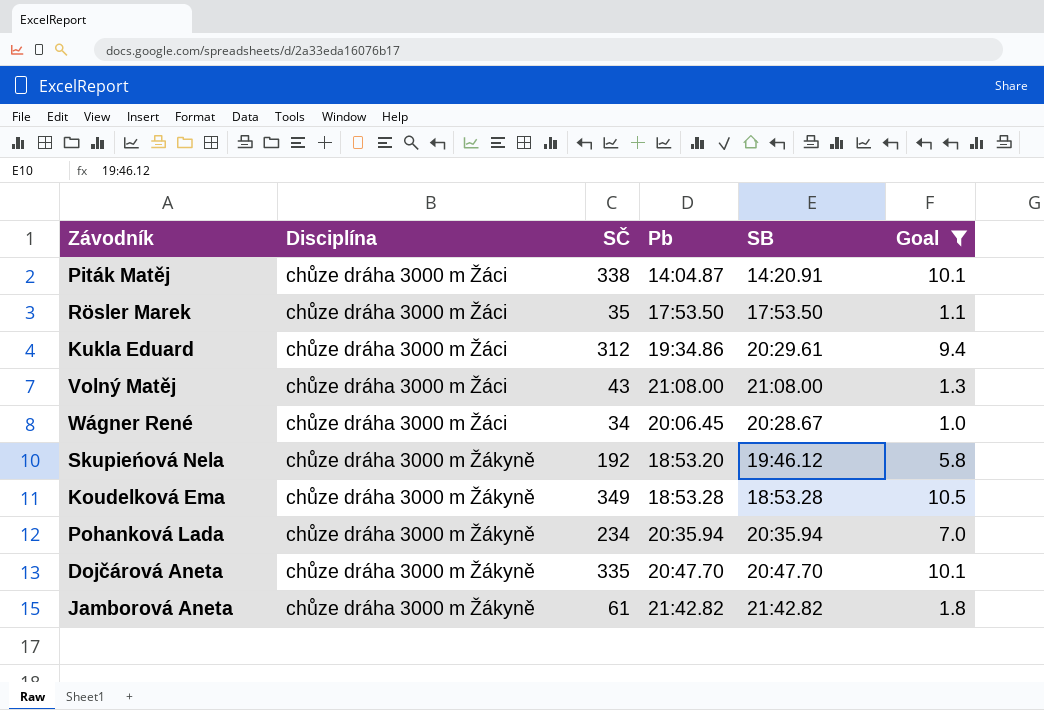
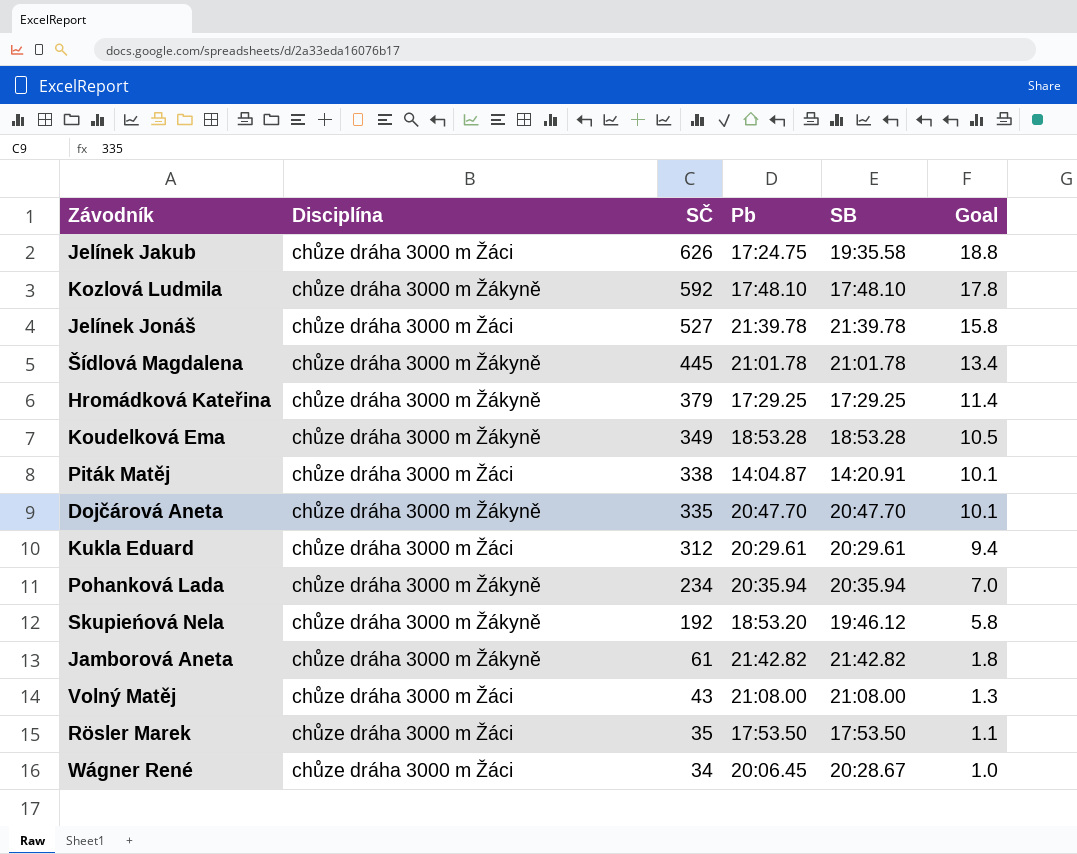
filter: Goal <= 10.5 -> none
row order: Disciplína ascending -> SČ descending
Kukla Eduard | Pb: 19:34.86 -> 20:29.61

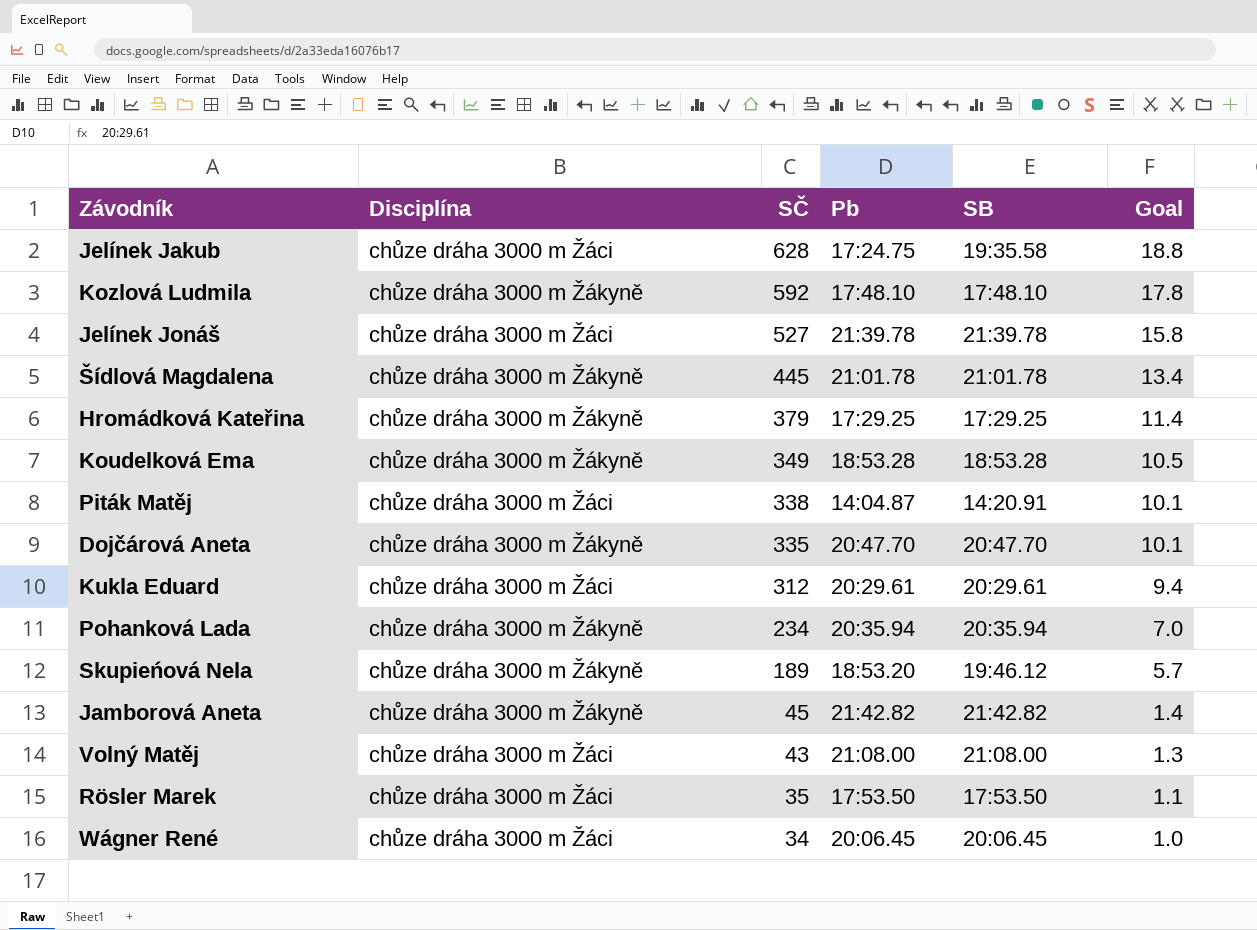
Jelínek Jakub | SČ: 626 -> 628
Skupieńová Nela | SČ: 192 -> 189
Skupieńová Nela | Goal: 5.8 -> 5.7
Jamborová Aneta | SČ: 61 -> 45
Jamborová Aneta | Goal: 1.8 -> 1.4
Wágner René | SB: 20:28.67 -> 20:06.45

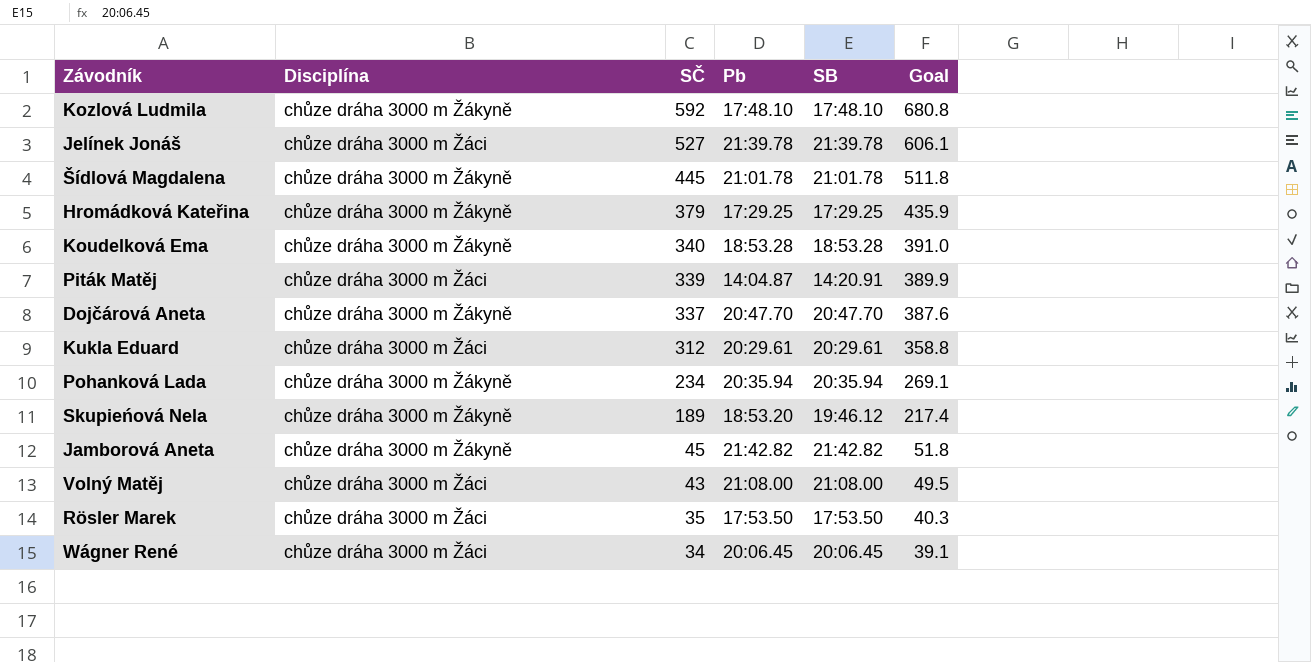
column Goal | formula: [SČ] * 0.03 -> [SČ] * 1.15
row Jelínek Jakub: chůze dráha 3000 m Žáci | 628 | 17:24.75 | 19:35.58 | 18.8 -> none
Koudelková Ema | SČ: 349 -> 340
Piták Matěj | SČ: 338 -> 339
Dojčárová Aneta | SČ: 335 -> 337

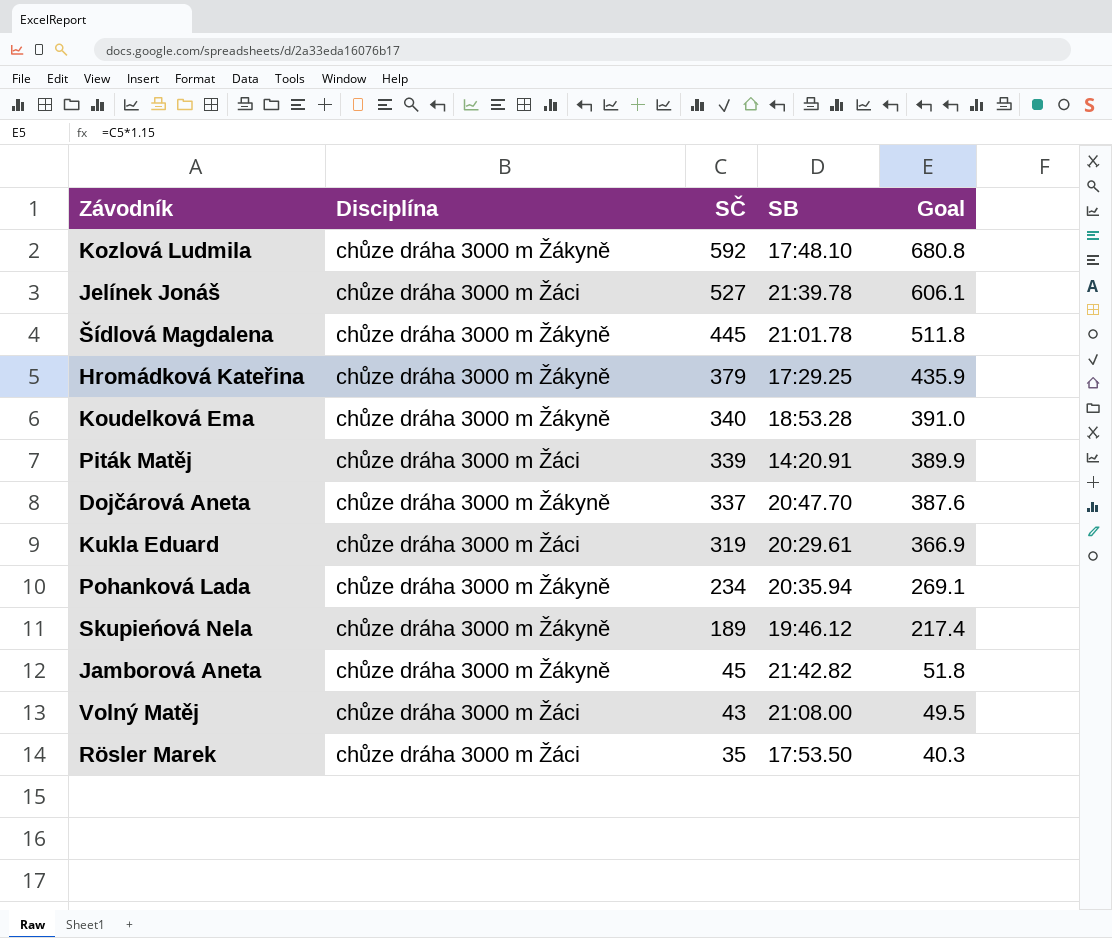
column Pb | position: 4 -> none
row Wágner René: chůze dráha 3000 m Žáci | 34 | 20:06.45 | 20:06.45 | 39.1 -> none
Kukla Eduard | SČ: 312 -> 319
Kukla Eduard | Goal: 358.8 -> 366.9

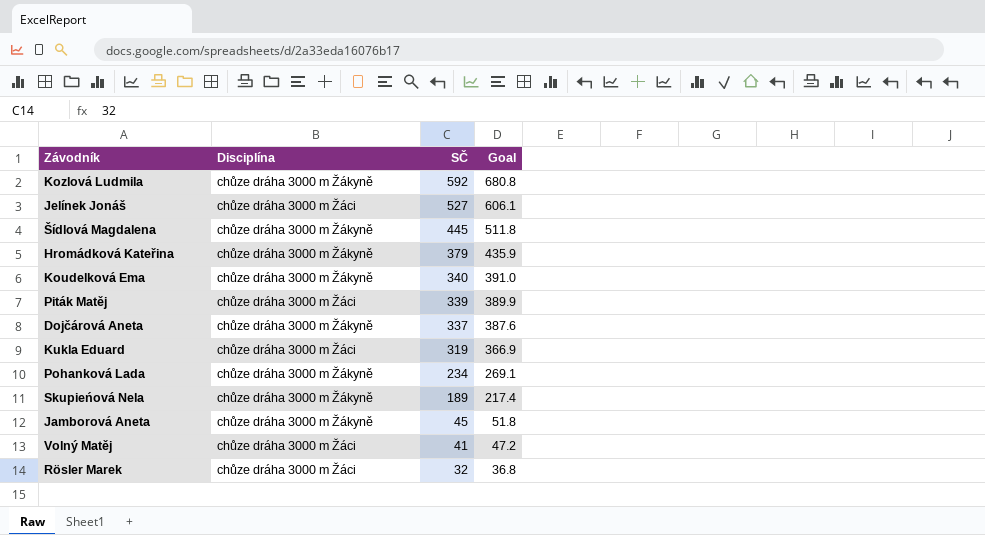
column SB | position: 4 -> none
Volný Matěj | SČ: 43 -> 41
Volný Matěj | Goal: 49.5 -> 47.2
Rösler Marek | SČ: 35 -> 32
Rösler Marek | Goal: 40.3 -> 36.8

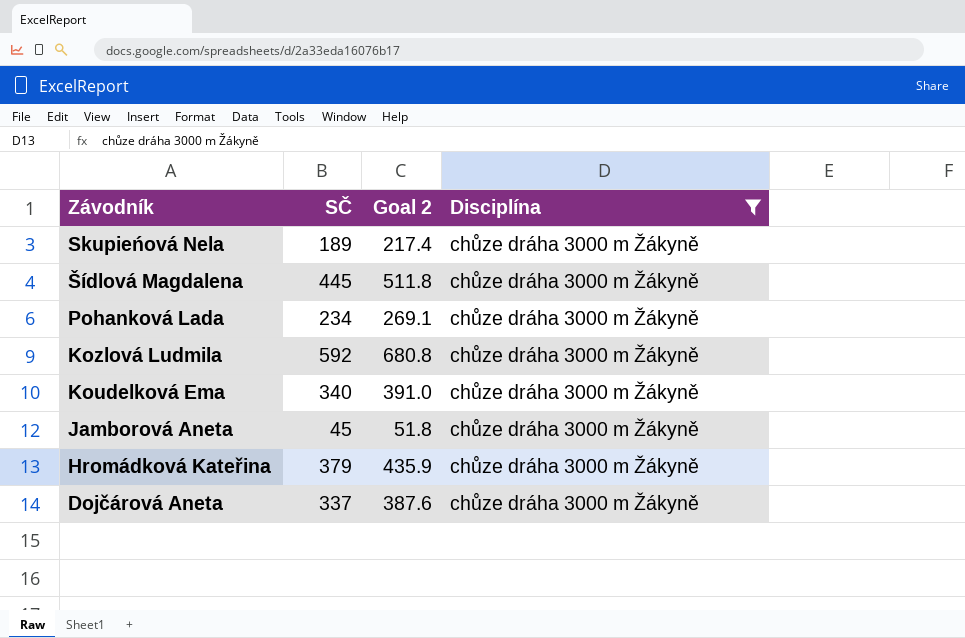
filter: none -> Disciplína = chůze dráha 3000 m Žákyně
row order: SČ descending -> Závodník descending
column name: Goal -> Goal 2
column Disciplína | position: 2 -> 4

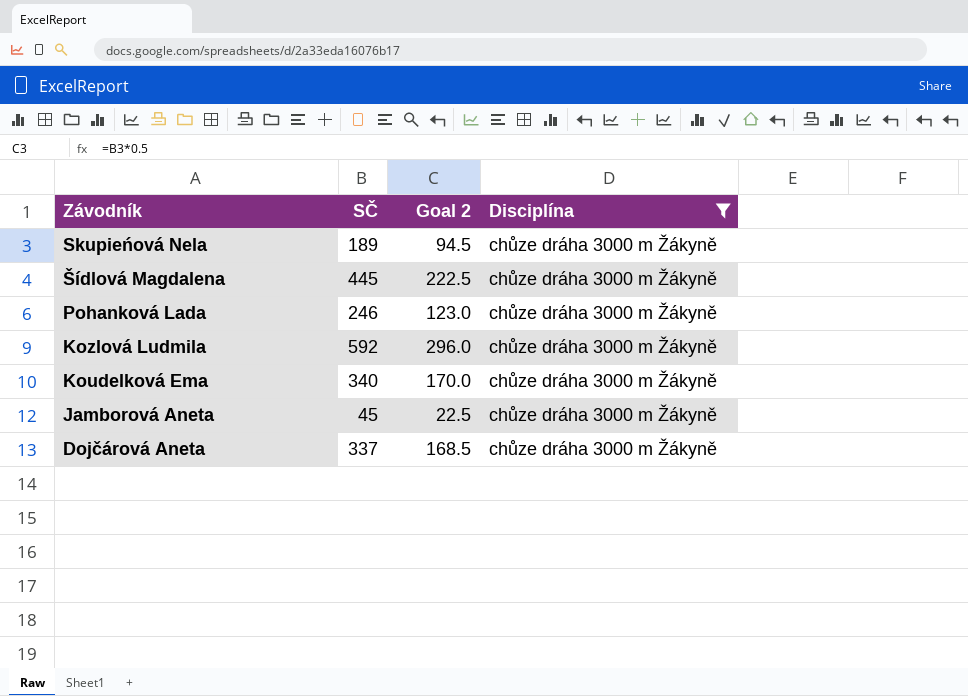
column Goal 2 | formula: [SČ] * 1.15 -> [SČ] * 0.5
row Hromádková Kateřina: 379 | 435.9 | chůze dráha 3000 m Žákyně -> none
Pohanková Lada | SČ: 234 -> 246

